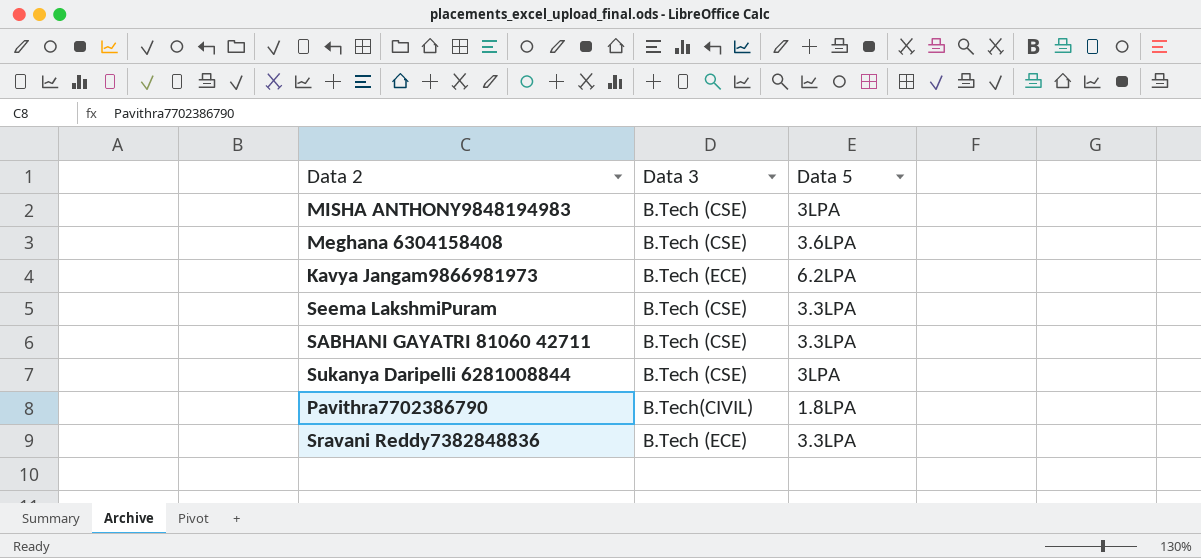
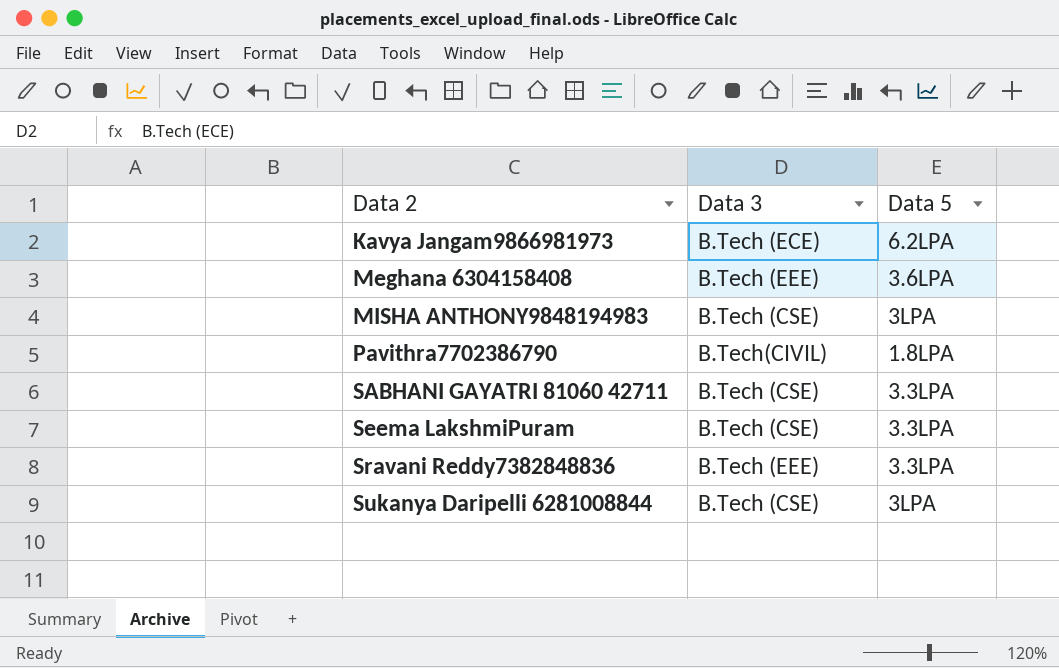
row order: none -> Data 2 ascending
Meghana 6304158408 | Data 3: B.Tech (CSE) -> B.Tech (EEE)
Sravani Reddy7382848836 | Data 3: B.Tech (ECE) -> B.Tech (EEE)

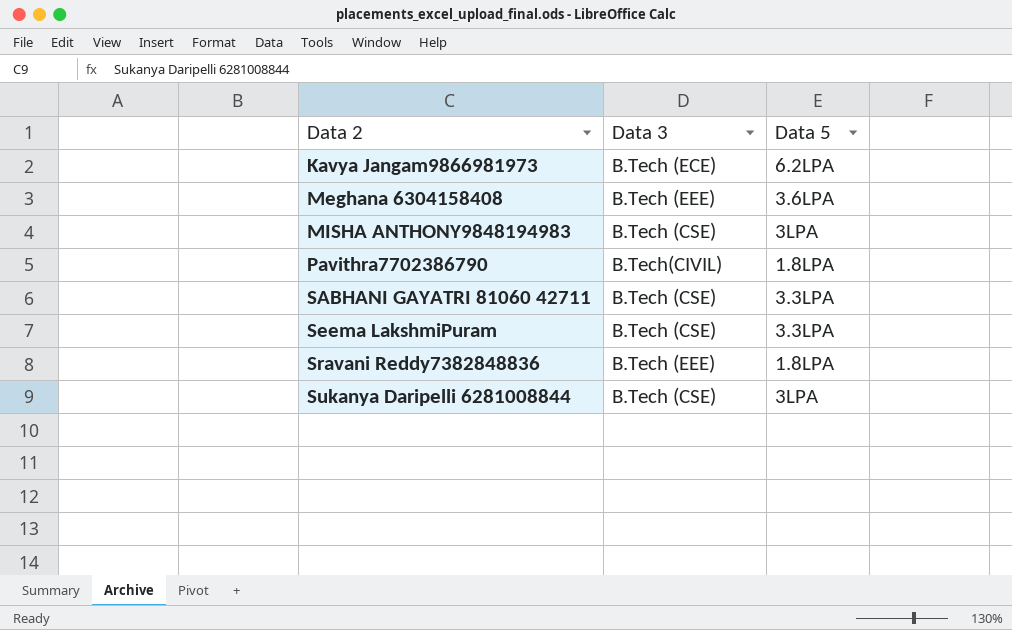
Sravani Reddy7382848836 | Data 5: 3.3LPA -> 1.8LPA

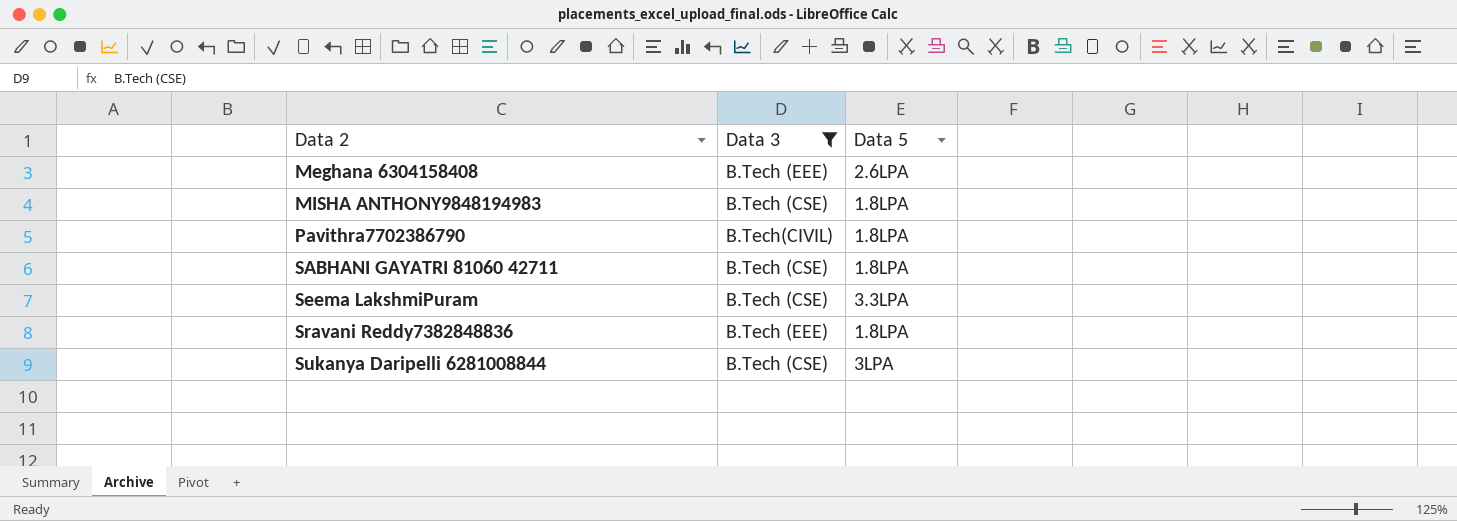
filter: none -> Data 3 != B.Tech (ECE)
Meghana 6304158408 | Data 5: 3.6LPA -> 2.6LPA
MISHA ANTHONY9848194983 | Data 5: 3LPA -> 1.8LPA
SABHANI GAYATRI 81060 42711 | Data 5: 3.3LPA -> 1.8LPA

